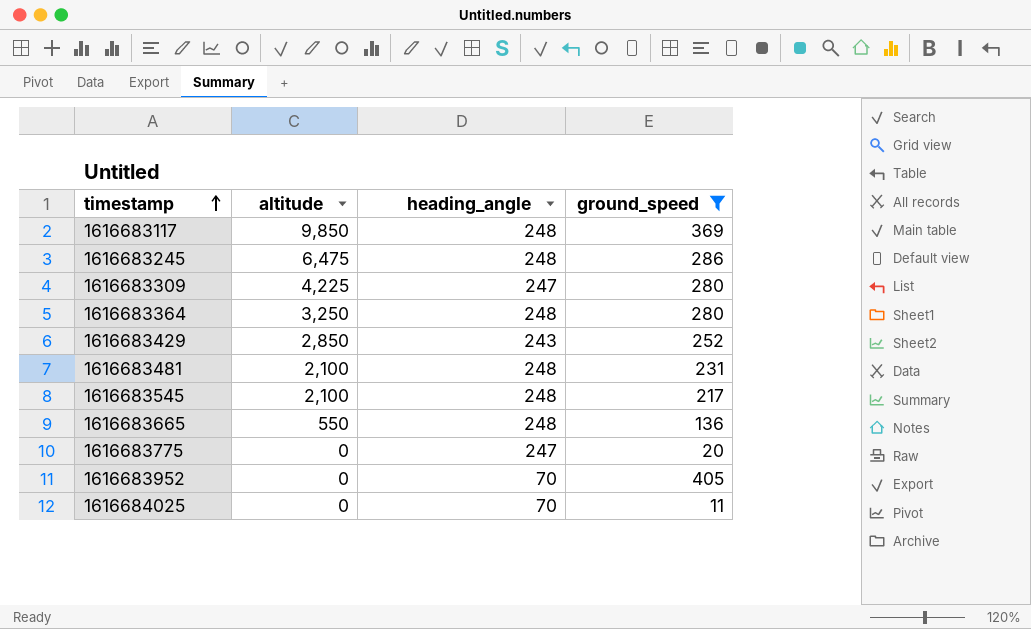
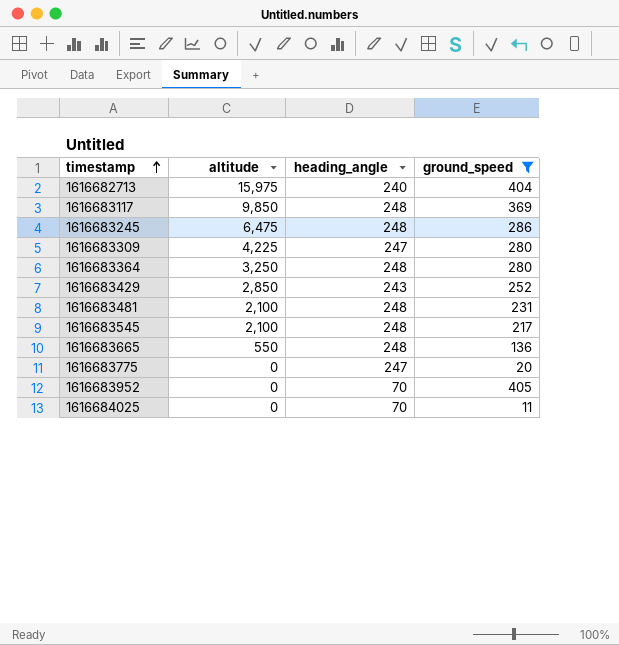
row 1616682713: none -> 15,975 | 240 | 404

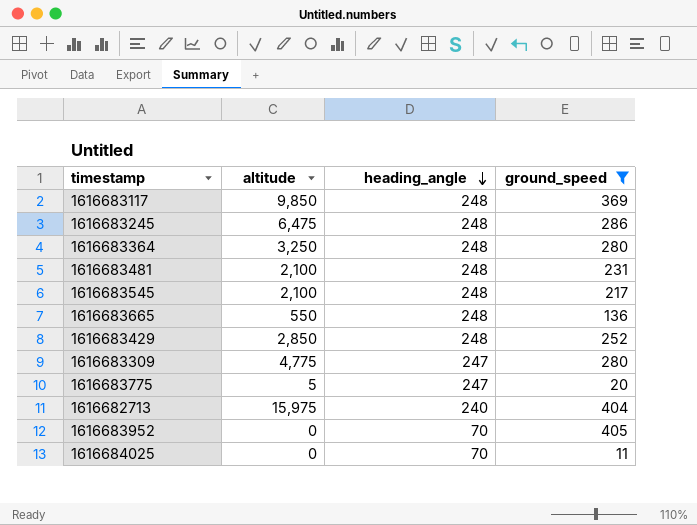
row order: timestamp ascending -> heading_angle descending
1616683429 | heading_angle: 243 -> 248
1616683309 | altitude: 4,225 -> 4,775
1616683775 | altitude: 0 -> 5

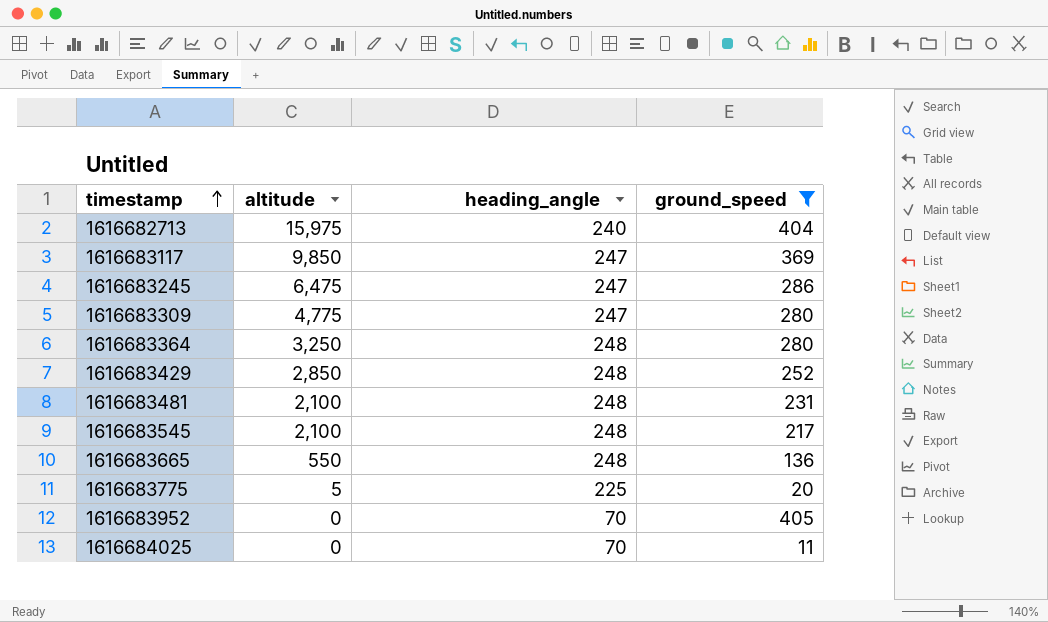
row order: heading_angle descending -> timestamp ascending
1616683117 | heading_angle: 248 -> 247
1616683245 | heading_angle: 248 -> 247
1616683775 | heading_angle: 247 -> 225

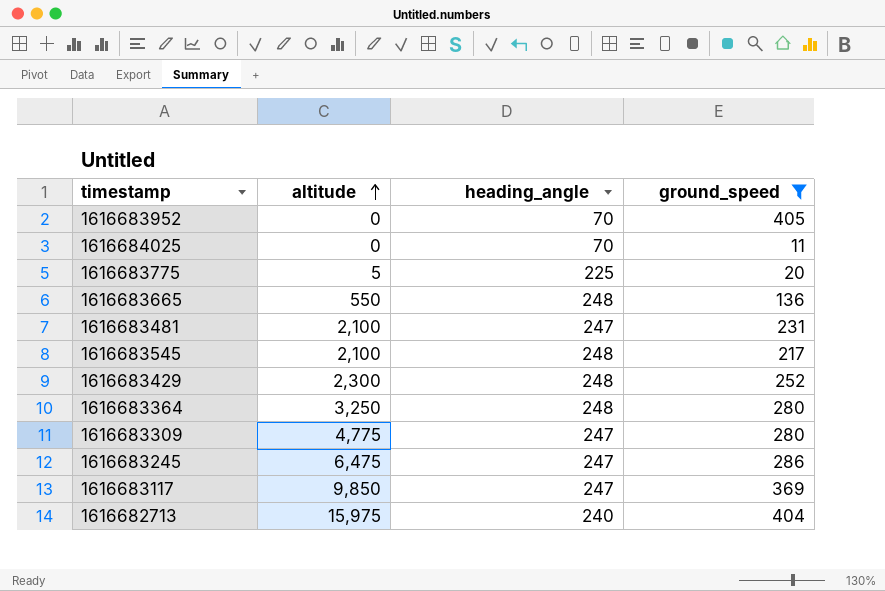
row order: timestamp ascending -> altitude ascending
1616683481 | heading_angle: 248 -> 247
1616683429 | altitude: 2,850 -> 2,300

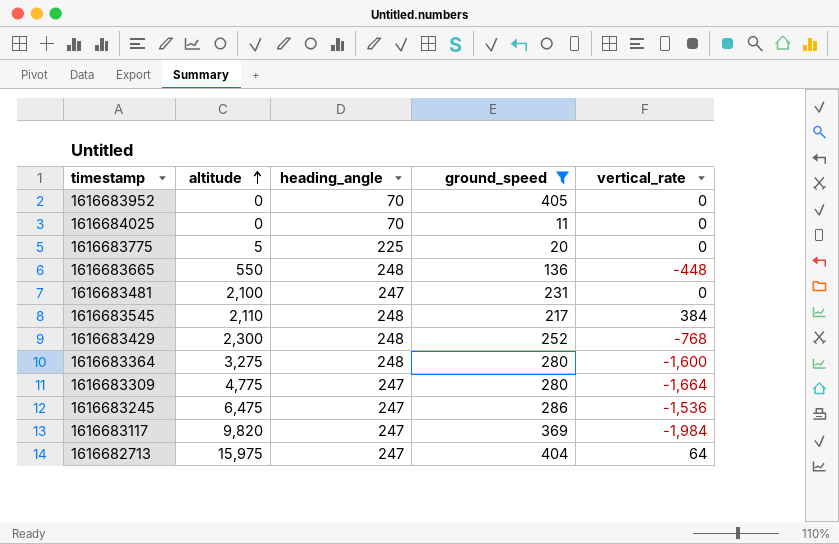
column vertical_rate | position: none -> 5
1616683545 | altitude: 2,100 -> 2,110
1616683364 | altitude: 3,250 -> 3,275
1616683117 | altitude: 9,850 -> 9,820
1616682713 | heading_angle: 240 -> 247

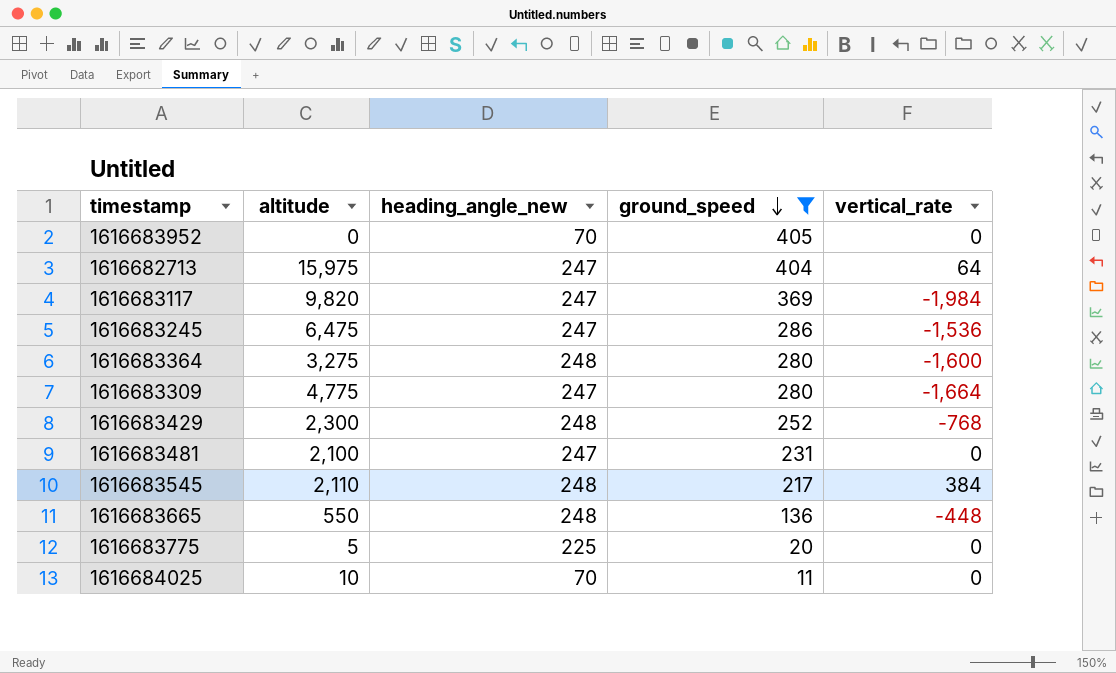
row order: altitude ascending -> ground_speed descending
column name: heading_angle -> heading_angle_new
1616684025 | altitude: 0 -> 10

